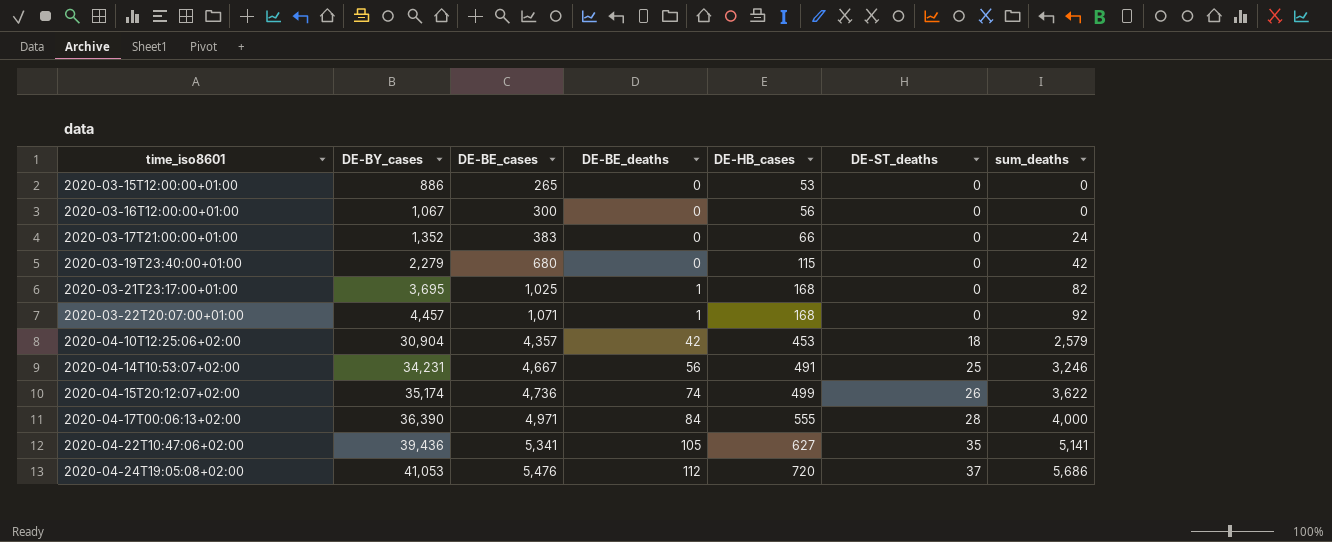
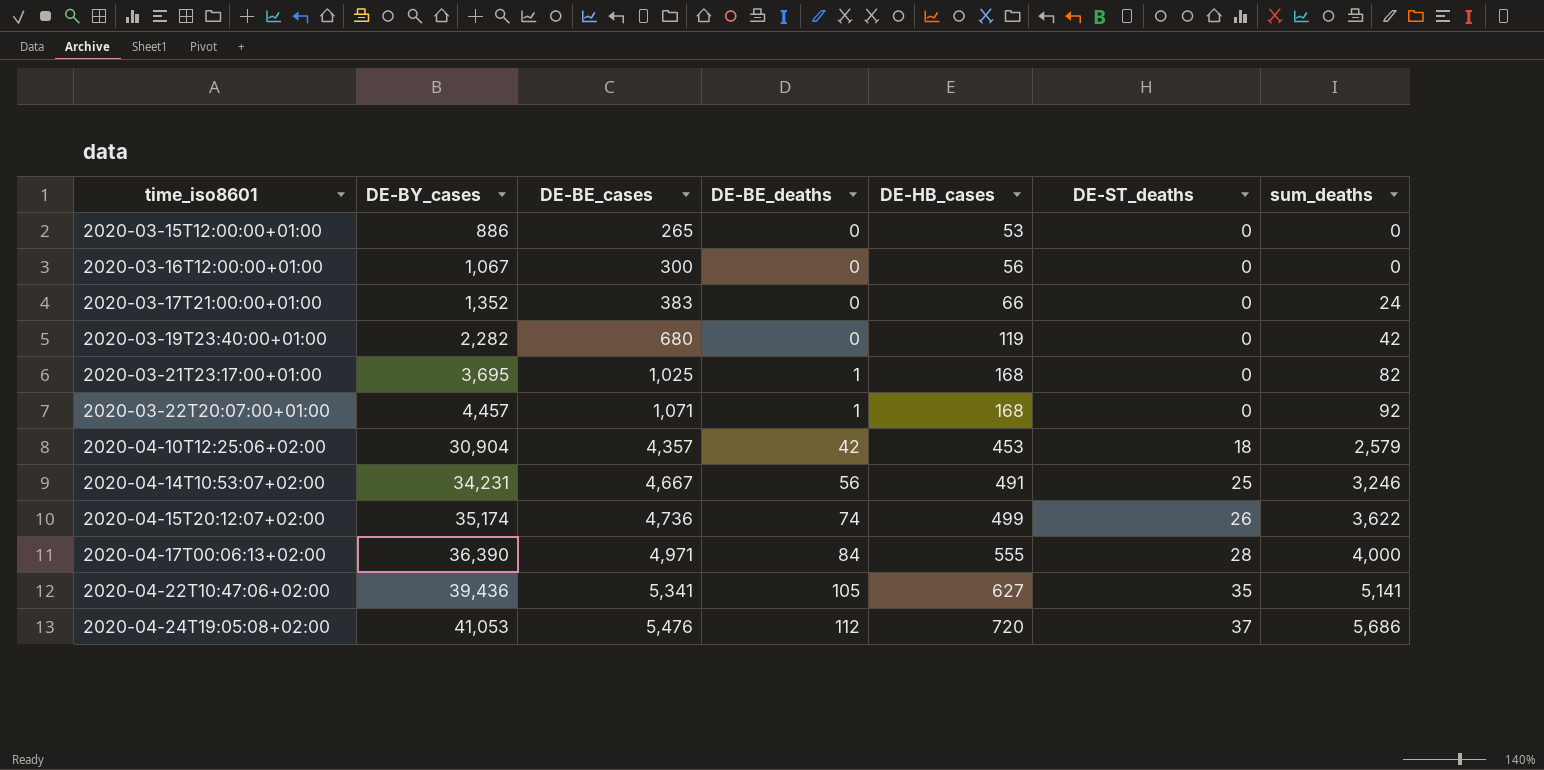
2020-03-19T23:40:00+01:00 | DE-BY_cases: 2,279 -> 2,282
2020-03-19T23:40:00+01:00 | DE-HB_cases: 115 -> 119

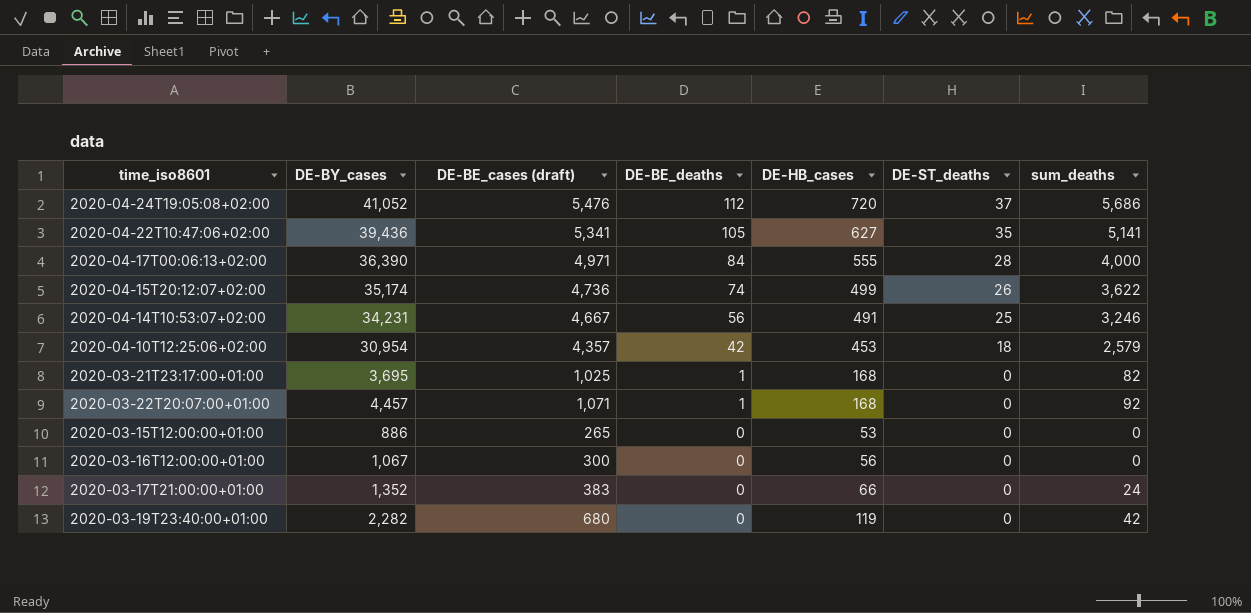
row order: time_iso8601 ascending -> DE-BE_deaths descending
column name: DE-BE_cases -> DE-BE_cases (draft)
2020-04-24T19:05:08+02:00 | DE-BY_cases: 41,053 -> 41,052
2020-04-10T12:25:06+02:00 | DE-BY_cases: 30,904 -> 30,954

